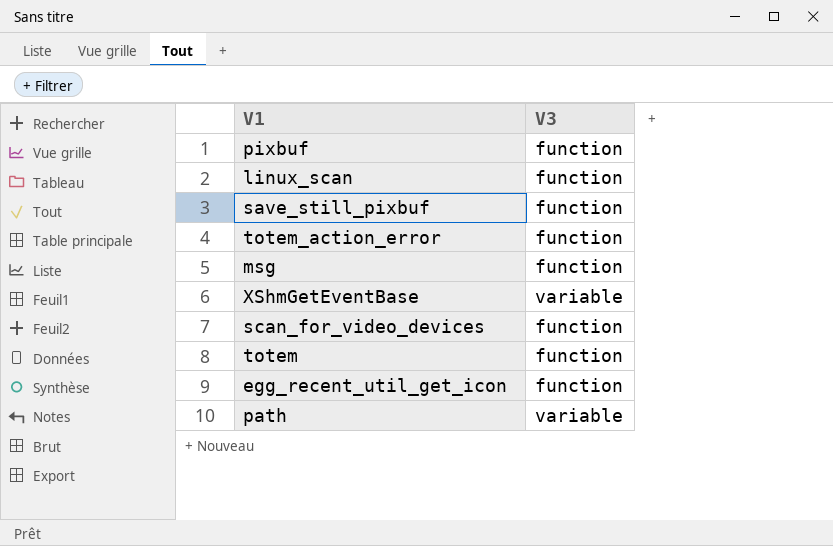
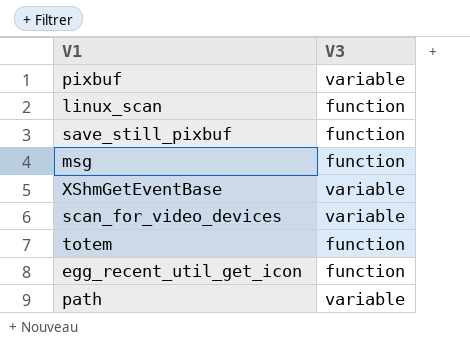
row totem_action_error: function -> none
pixbuf | V3: function -> variable
scan_for_video_devices | V3: function -> variable

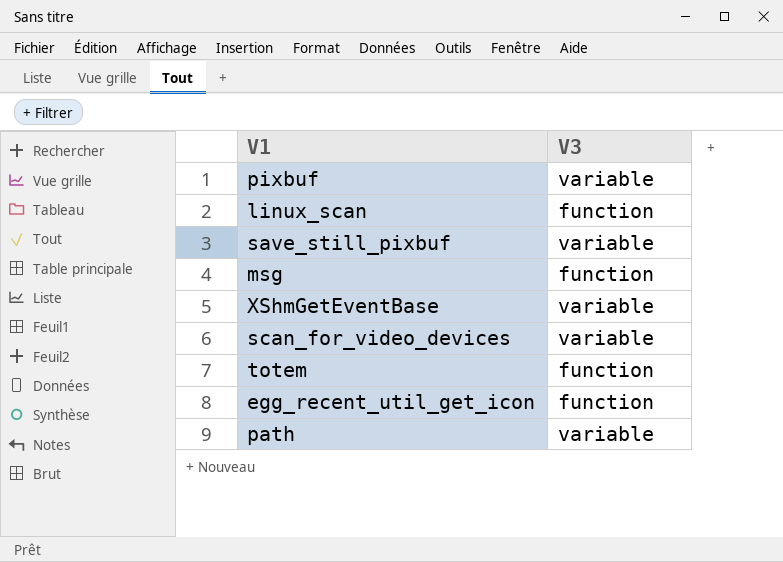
save_still_pixbuf | V3: function -> variable

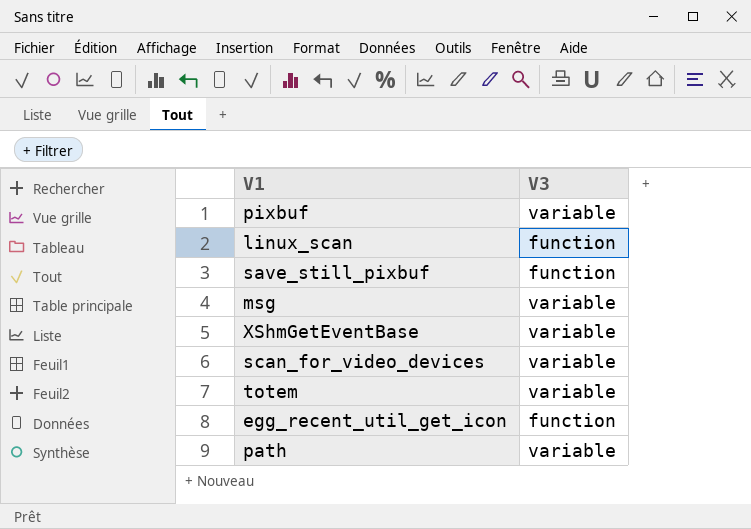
save_still_pixbuf | V3: variable -> function
msg | V3: function -> variable
totem | V3: function -> variable

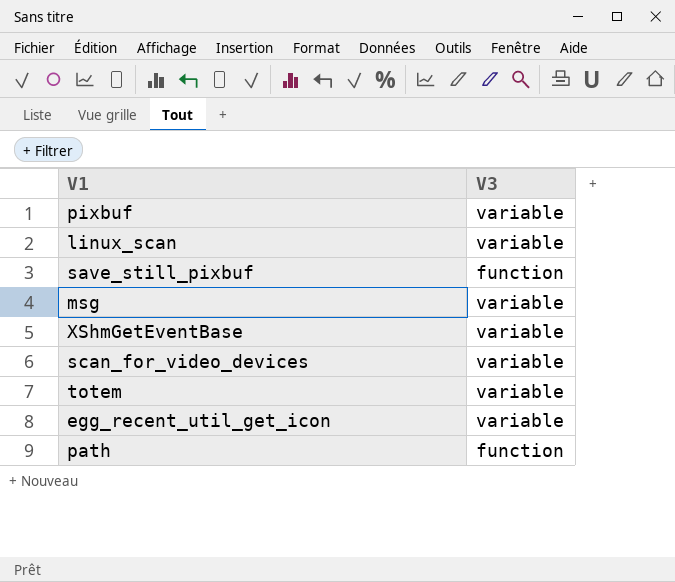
linux_scan | V3: function -> variable
egg_recent_util_get_icon | V3: function -> variable
path | V3: variable -> function

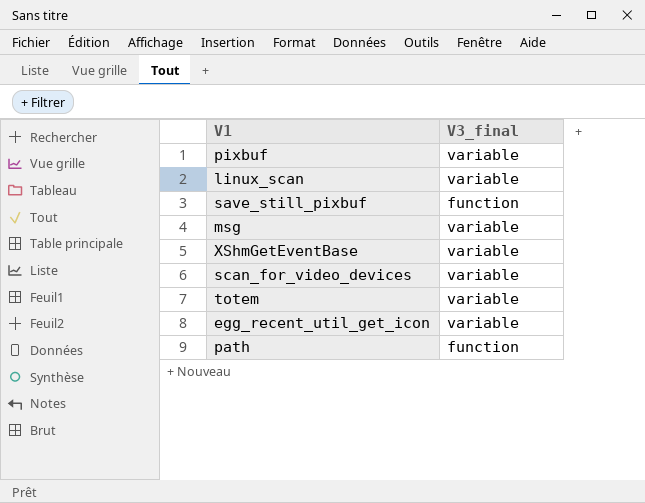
column name: V3 -> V3_final

